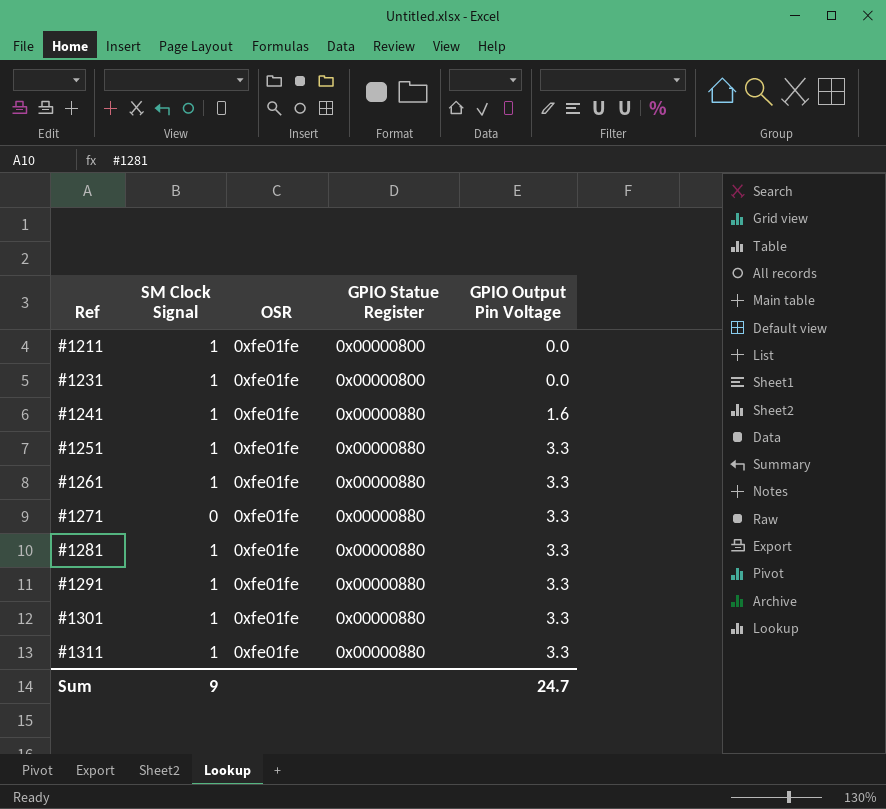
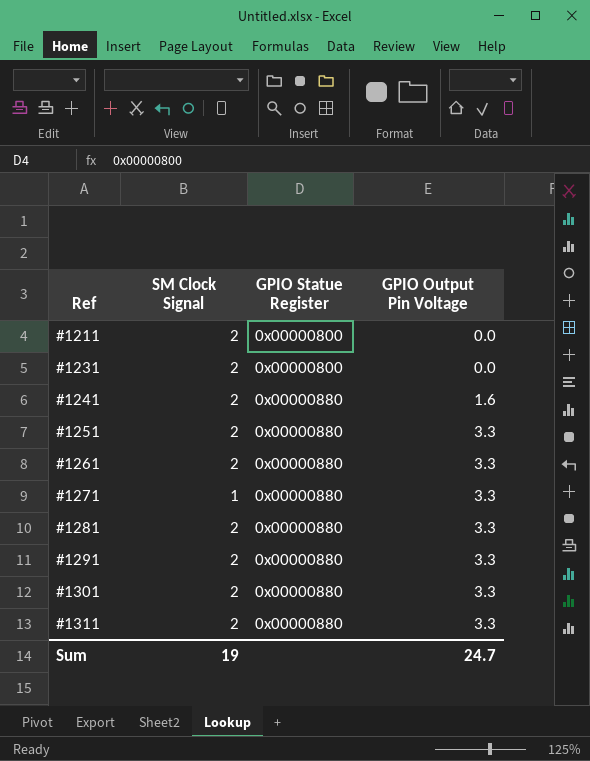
column OSR | position: 3 -> none
#1211 | SM Clock Signal: 1 -> 2
#1231 | SM Clock Signal: 1 -> 2
#1241 | SM Clock Signal: 1 -> 2
#1251 | SM Clock Signal: 1 -> 2
#1261 | SM Clock Signal: 1 -> 2
#1271 | SM Clock Signal: 0 -> 1
#1281 | SM Clock Signal: 1 -> 2
#1291 | SM Clock Signal: 1 -> 2
#1301 | SM Clock Signal: 1 -> 2
#1311 | SM Clock Signal: 1 -> 2
Sum | SM Clock Signal: 9 -> 19

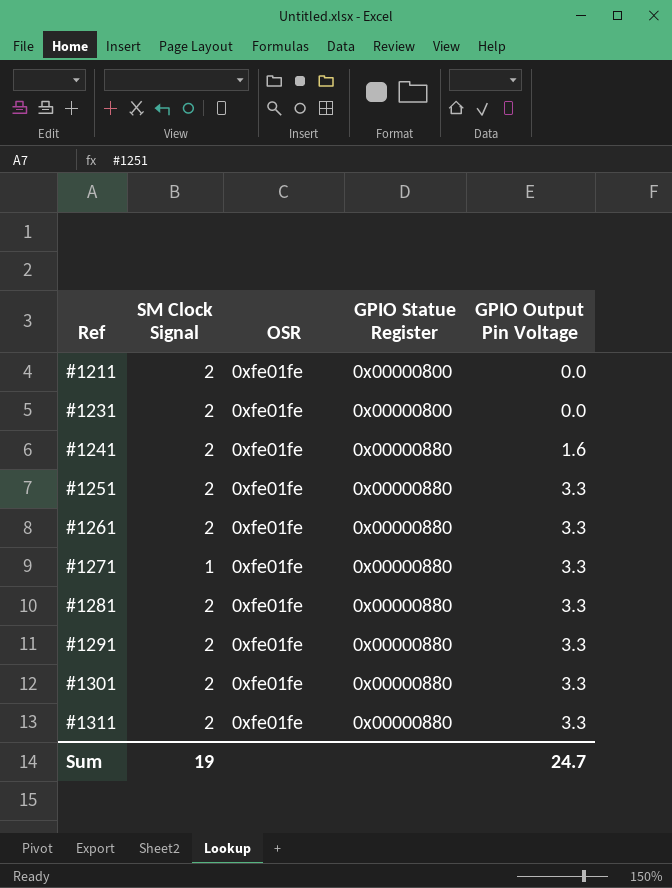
column OSR | position: none -> 3

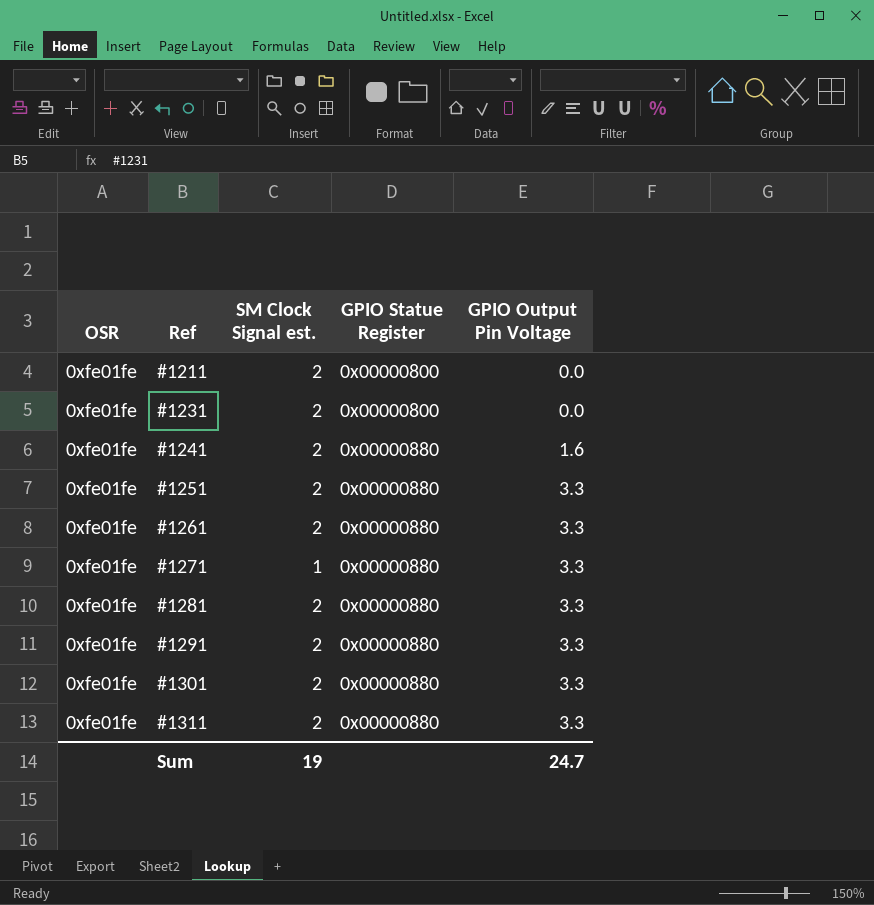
column OSR | position: 3 -> 1
column name: SM Clock Signal -> SM Clock Signal est.

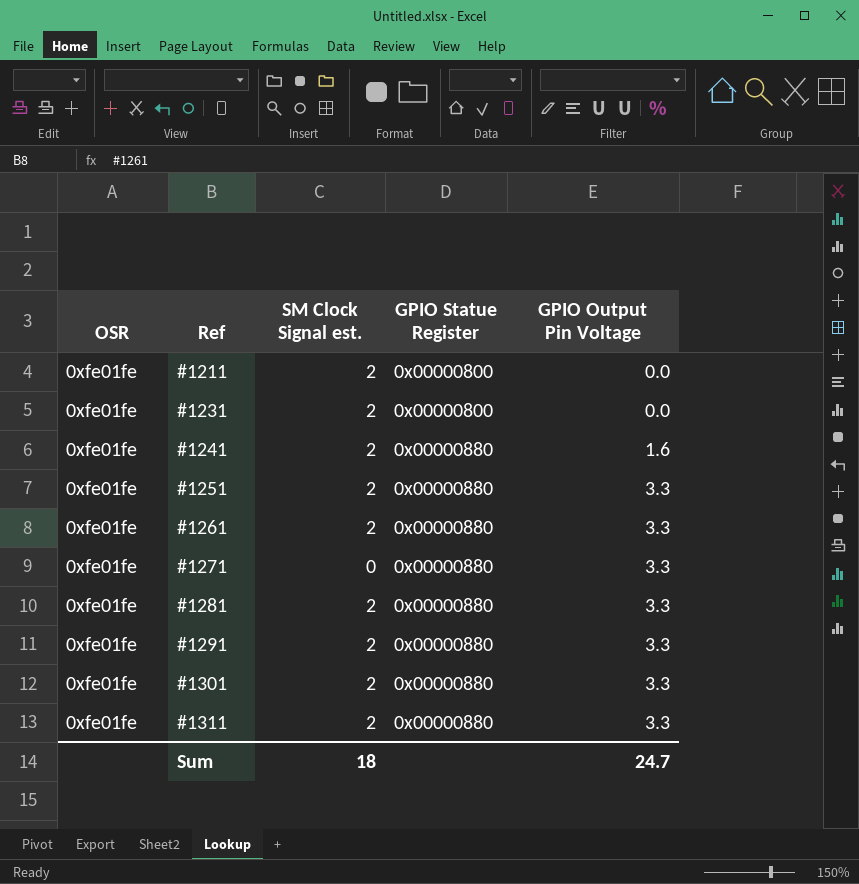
#1271 | SM Clock Signal est.: 1 -> 0
Sum | SM Clock Signal est.: 19 -> 18

